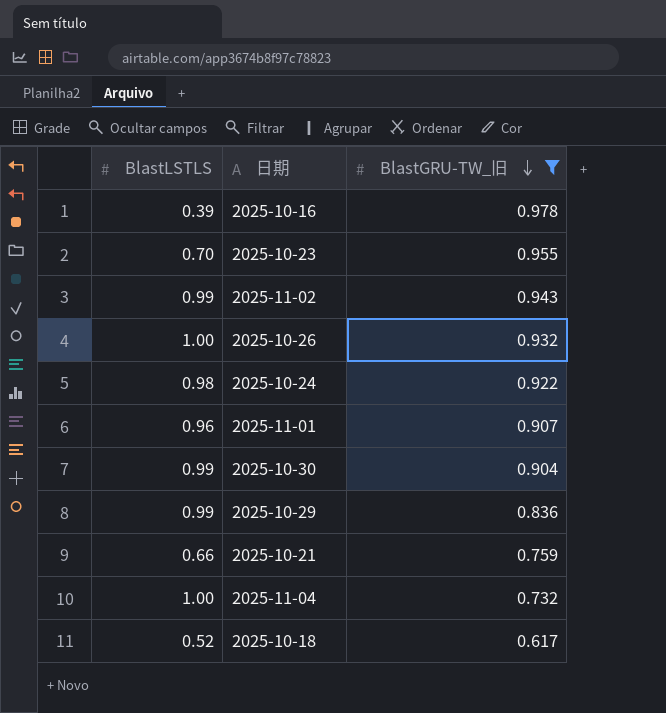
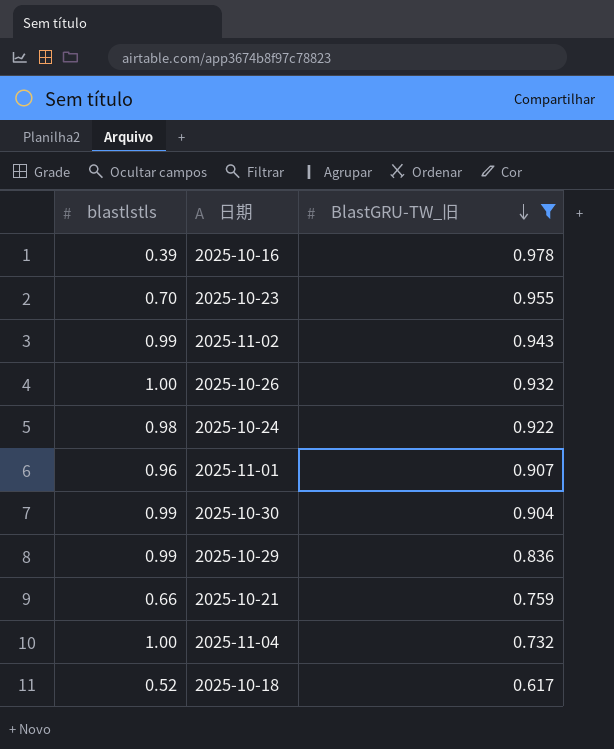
column name: BlastLSTLS -> blastlstls

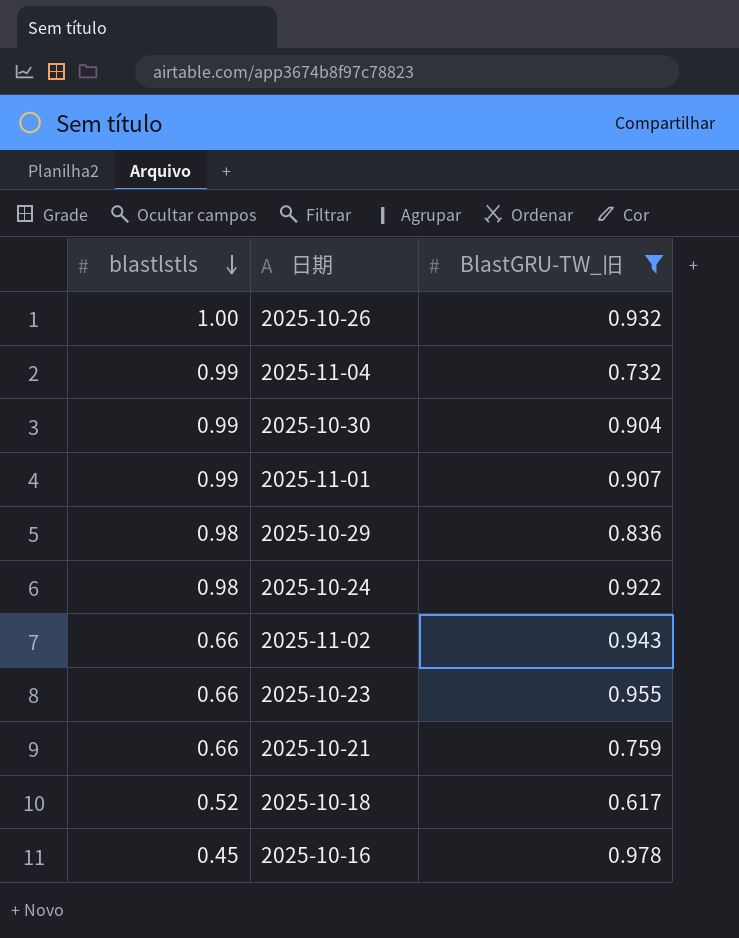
row order: BlastGRU-TW_旧 descending -> blastlstls descending
2025-11-04 | blastlstls: 1.00 -> 0.99
2025-11-01 | blastlstls: 0.96 -> 0.99
2025-10-29 | blastlstls: 0.99 -> 0.98
2025-11-02 | blastlstls: 0.99 -> 0.66
2025-10-23 | blastlstls: 0.70 -> 0.66
2025-10-16 | blastlstls: 0.39 -> 0.45

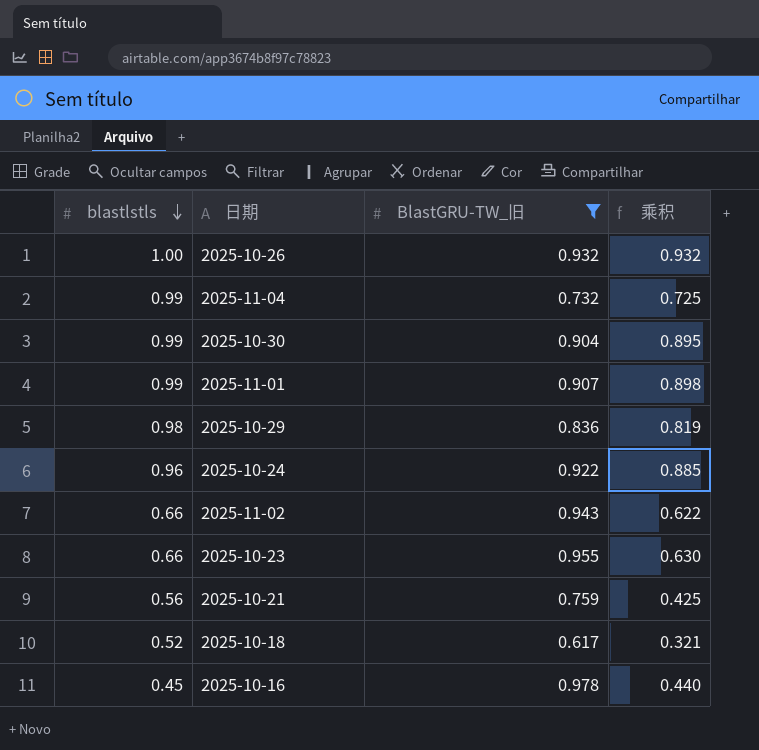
column 乘积 | formula: none -> [blastlstls] * [BlastGRU-TW_旧]
2025-10-24 | blastlstls: 0.98 -> 0.96
2025-10-21 | blastlstls: 0.66 -> 0.56

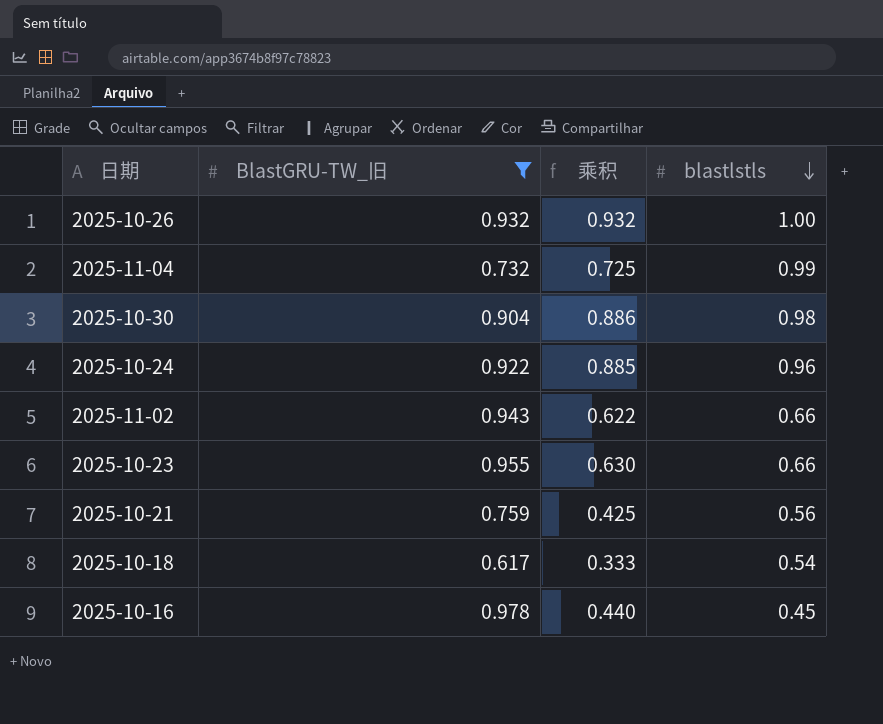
column blastlstls | position: 1 -> 4
row 2025-11-01: 0.99 | 0.907 | 0.898 -> none
row 2025-10-29: 0.98 | 0.836 | 0.819 -> none
2025-10-30 | 乘积: 0.895 -> 0.886
2025-10-30 | blastlstls: 0.99 -> 0.98
2025-10-18 | 乘积: 0.321 -> 0.333
2025-10-18 | blastlstls: 0.52 -> 0.54

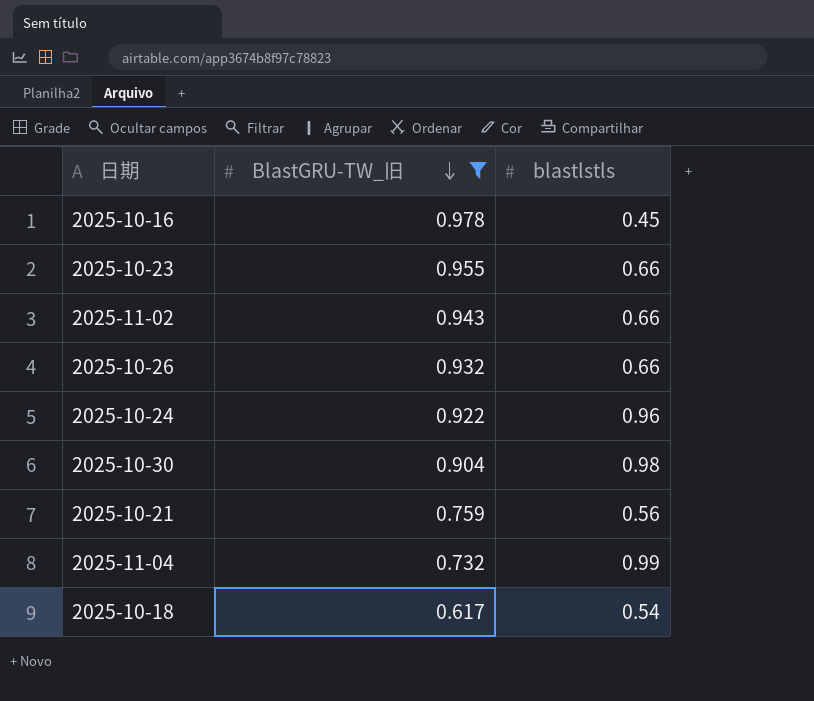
row order: blastlstls descending -> BlastGRU-TW_旧 descending
column 乘积 | formula: [BlastGRU-TW_旧] * [blastlstls] -> none
2025-10-26 | blastlstls: 1.00 -> 0.66

